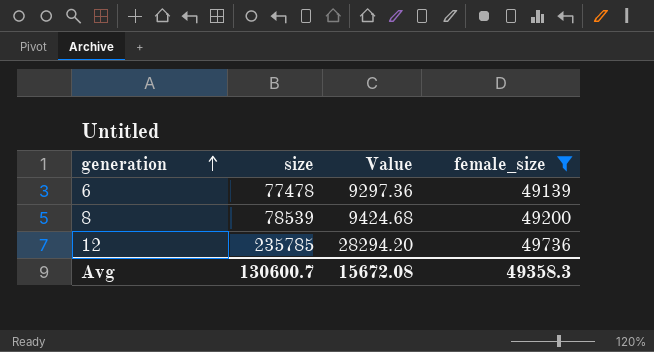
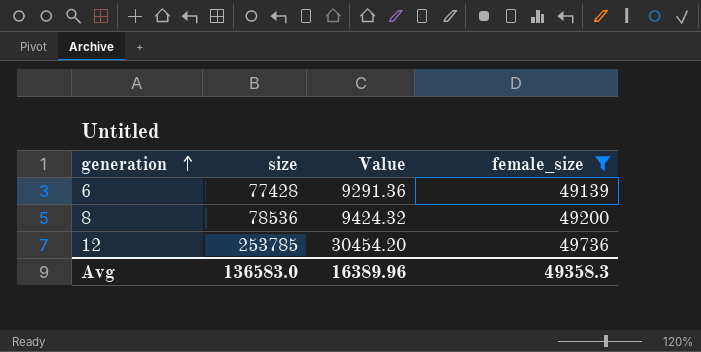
6 | size: 77478 -> 77428
6 | Value: 9297.36 -> 9291.36
8 | size: 78539 -> 78536
8 | Value: 9424.68 -> 9424.32
12 | size: 235785 -> 253785
12 | Value: 28294.20 -> 30454.20
Avg | size: 130600.7 -> 136583.0
Avg | Value: 15672.08 -> 16389.96

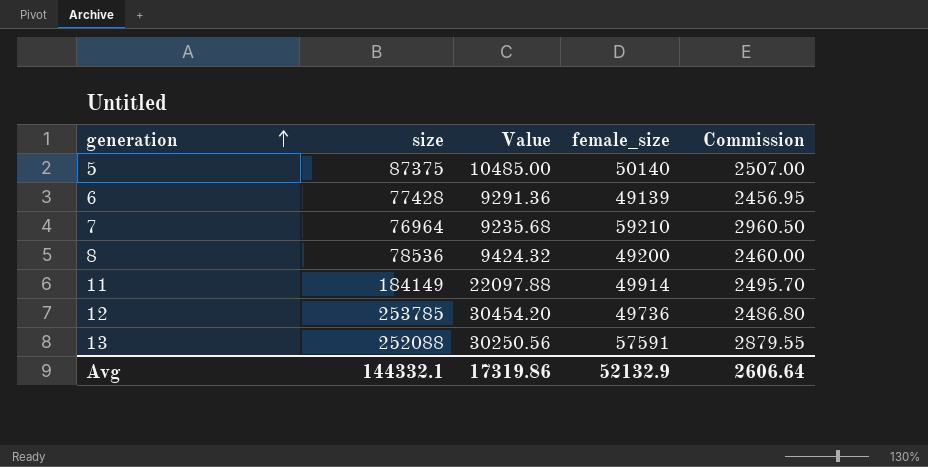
filter: female_size <= 49736 -> none
column Commission | formula: none -> [female_size] * 0.05
Avg | size: 136583.0 -> 144332.1
Avg | Value: 16389.96 -> 17319.86
Avg | female_size: 49358.3 -> 52132.9

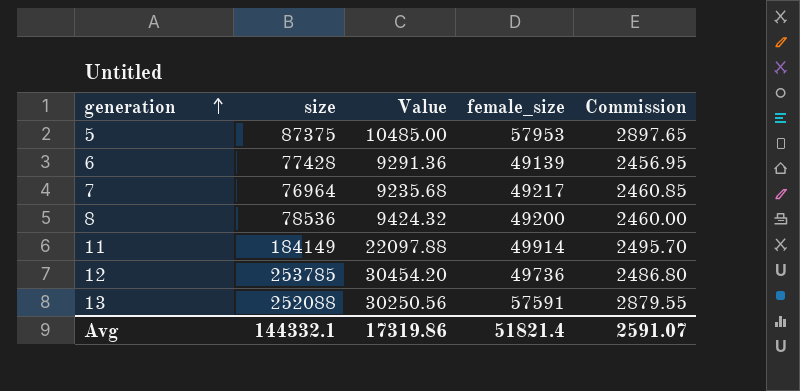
5 | female_size: 50140 -> 57953
5 | Commission: 2507.00 -> 2897.65
7 | female_size: 59210 -> 49217
7 | Commission: 2960.50 -> 2460.85
Avg | female_size: 52132.9 -> 51821.4
Avg | Commission: 2606.64 -> 2591.07

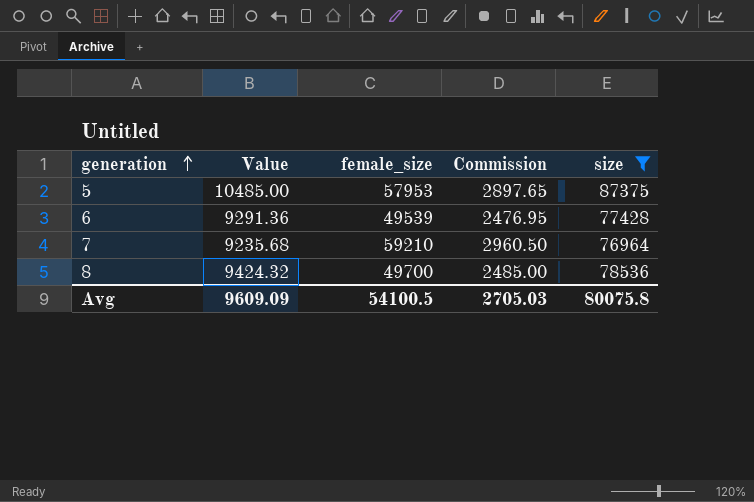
filter: none -> size <= 87375
column size | position: 2 -> 5
6 | female_size: 49139 -> 49539
6 | Commission: 2456.95 -> 2476.95
7 | female_size: 49217 -> 59210
7 | Commission: 2460.85 -> 2960.50
8 | female_size: 49200 -> 49700
8 | Commission: 2460.00 -> 2485.00
Avg | Value: 17319.86 -> 9609.09
Avg | female_size: 51821.4 -> 54100.5
Avg | Commission: 2591.07 -> 2705.03
Avg | size: 144332.1 -> 80075.8

